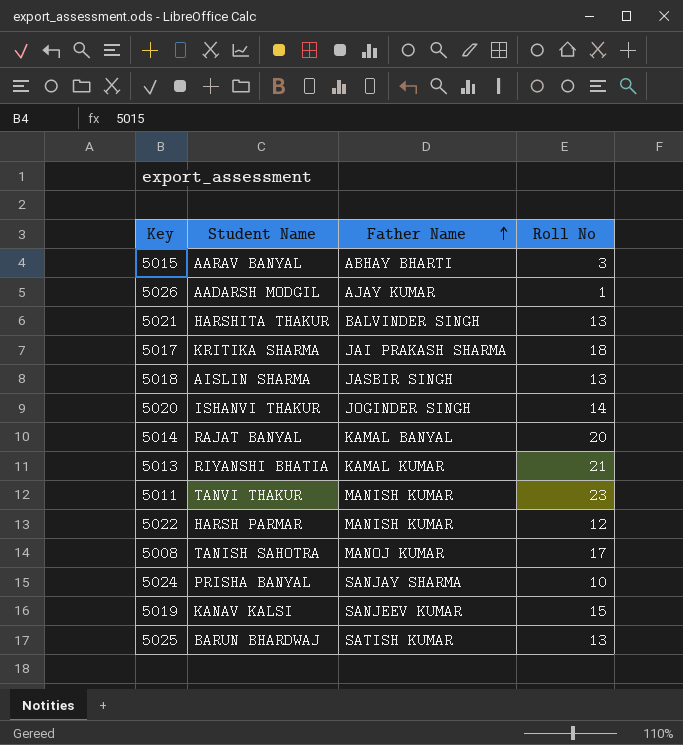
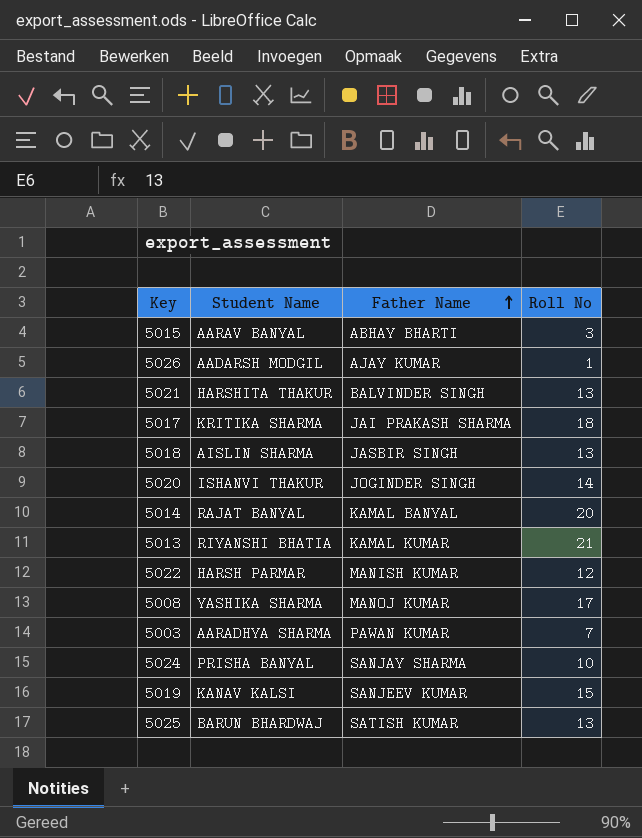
row 5011: TANVI THAKUR | MANISH KUMAR | 23 -> none
5008 | Student Name: TANISH SAHOTRA -> YASHIKA SHARMA
row 5003: none -> AARADHYA SHARMA | PAWAN KUMAR | 7

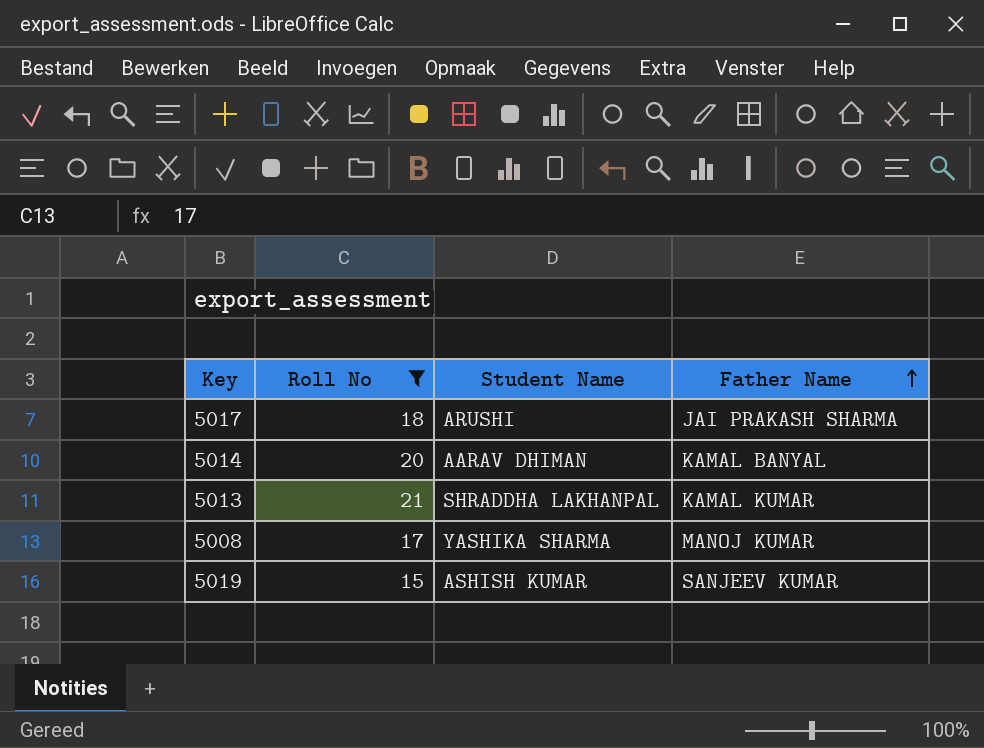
filter: none -> Roll No >= 15
column Roll No | position: 4 -> 2
5017 | Student Name: KRITIKA SHARMA -> ARUSHI
5014 | Student Name: RAJAT BANYAL -> AARAV DHIMAN
5013 | Student Name: RIYANSHI BHATIA -> SHRADDHA LAKHANPAL
5019 | Student Name: KANAV KALSI -> ASHISH KUMAR

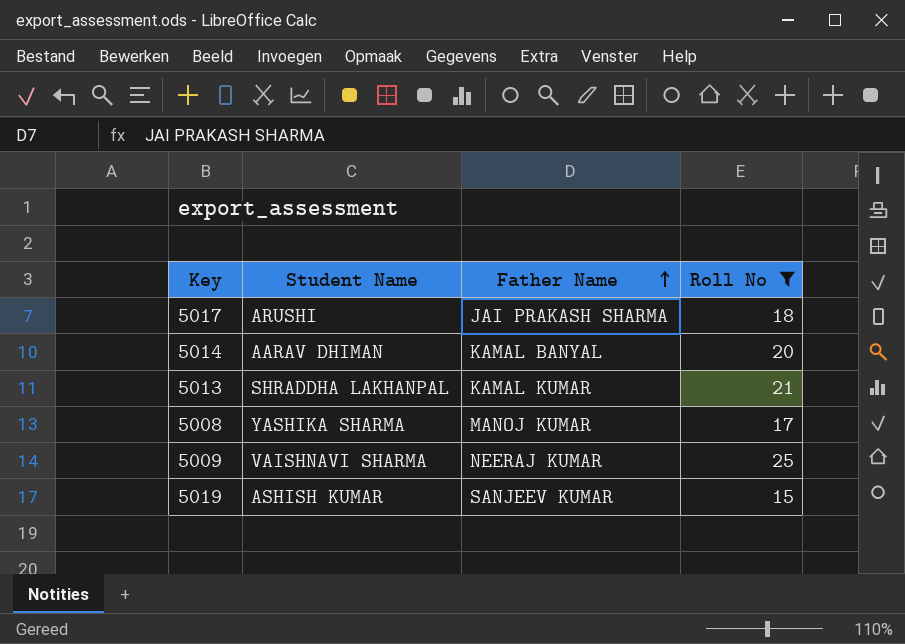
column Roll No | position: 2 -> 4
row 5009: none -> VAISHNAVI SHARMA | NEERAJ KUMAR | 25

